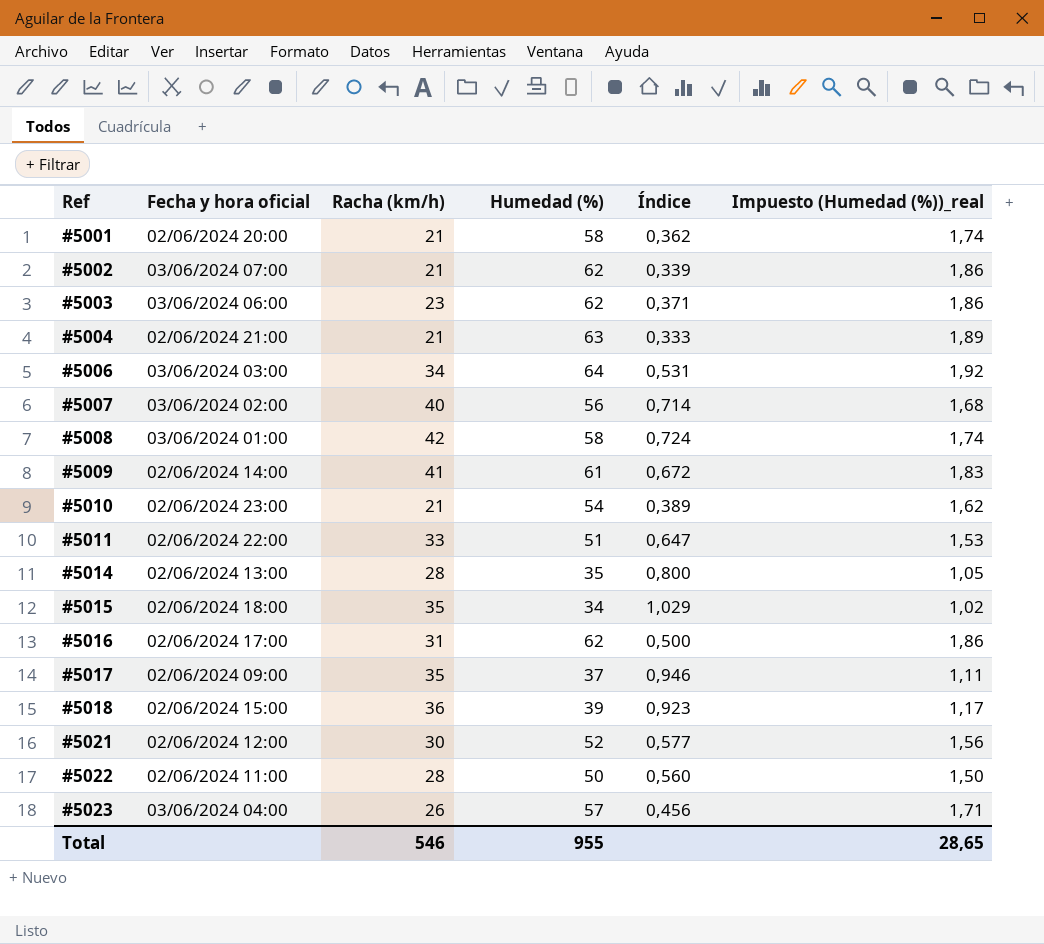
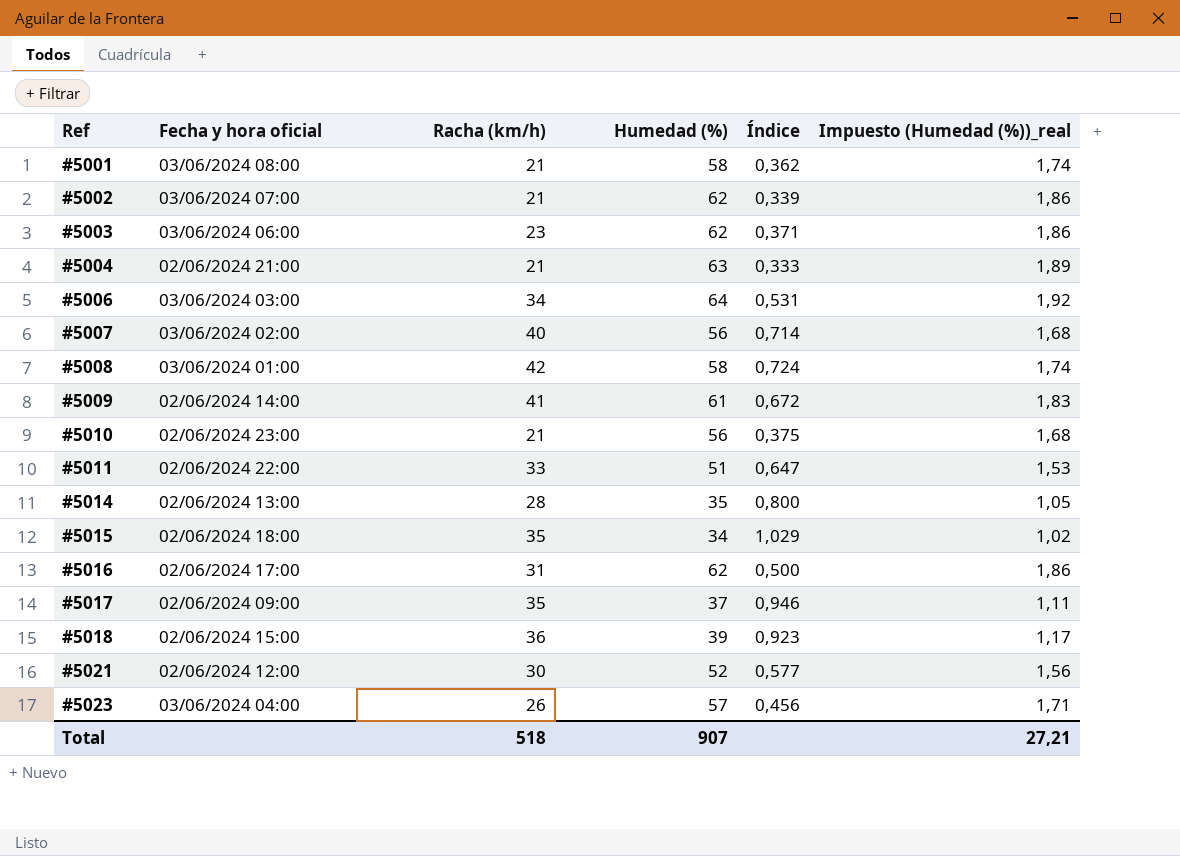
row #5022: 02/06/2024 11:00 | 28 | 50 | 0,560 | 1,50 -> none
#5001 | Fecha y hora oficial: 02/06/2024 20:00 -> 03/06/2024 08:00
#5010 | Humedad (%): 54 -> 56
#5010 | Índice: 0,389 -> 0,375
#5010 | Impuesto (Humedad (%))_real: 1,62 -> 1,68
Total | Racha (km/h): 546 -> 518
Total | Humedad (%): 955 -> 907
Total | Impuesto (Humedad (%))_real: 28,65 -> 27,21

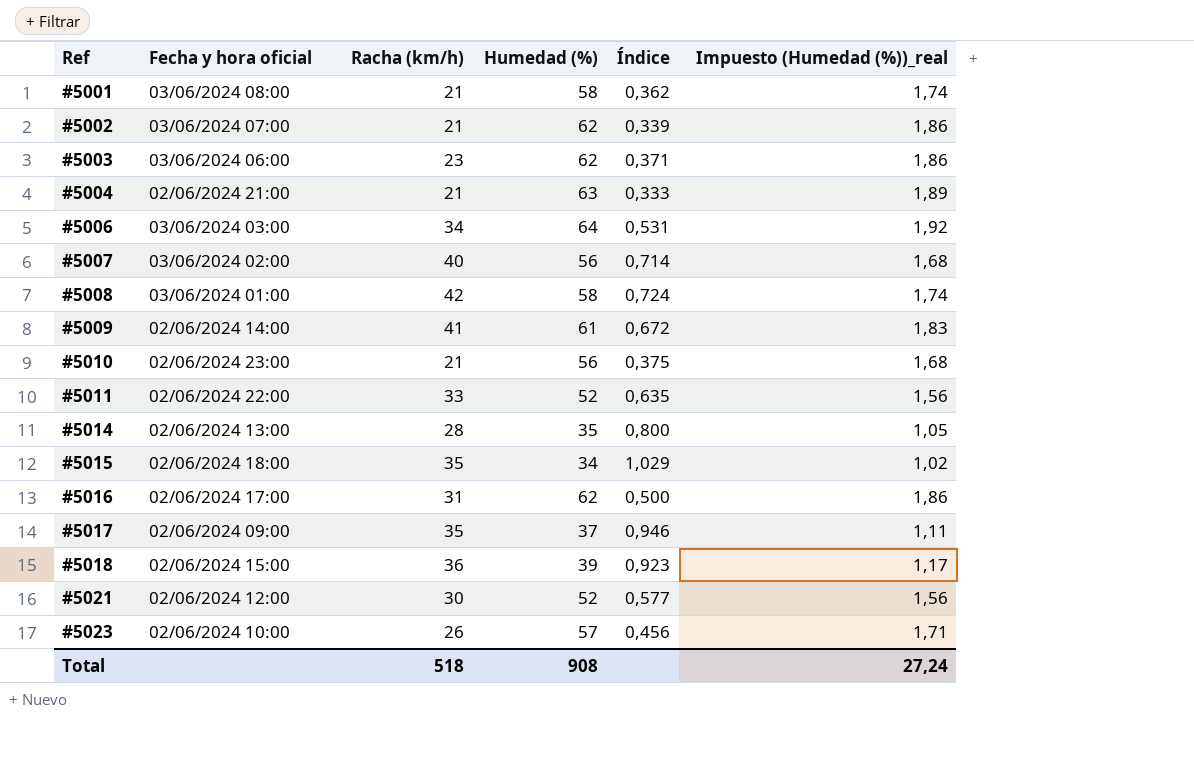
#5011 | Humedad (%): 51 -> 52
#5011 | Índice: 0,647 -> 0,635
#5011 | Impuesto (Humedad (%))_real: 1,53 -> 1,56
#5023 | Fecha y hora oficial: 03/06/2024 04:00 -> 02/06/2024 10:00
Total | Humedad (%): 907 -> 908
Total | Impuesto (Humedad (%))_real: 27,21 -> 27,24

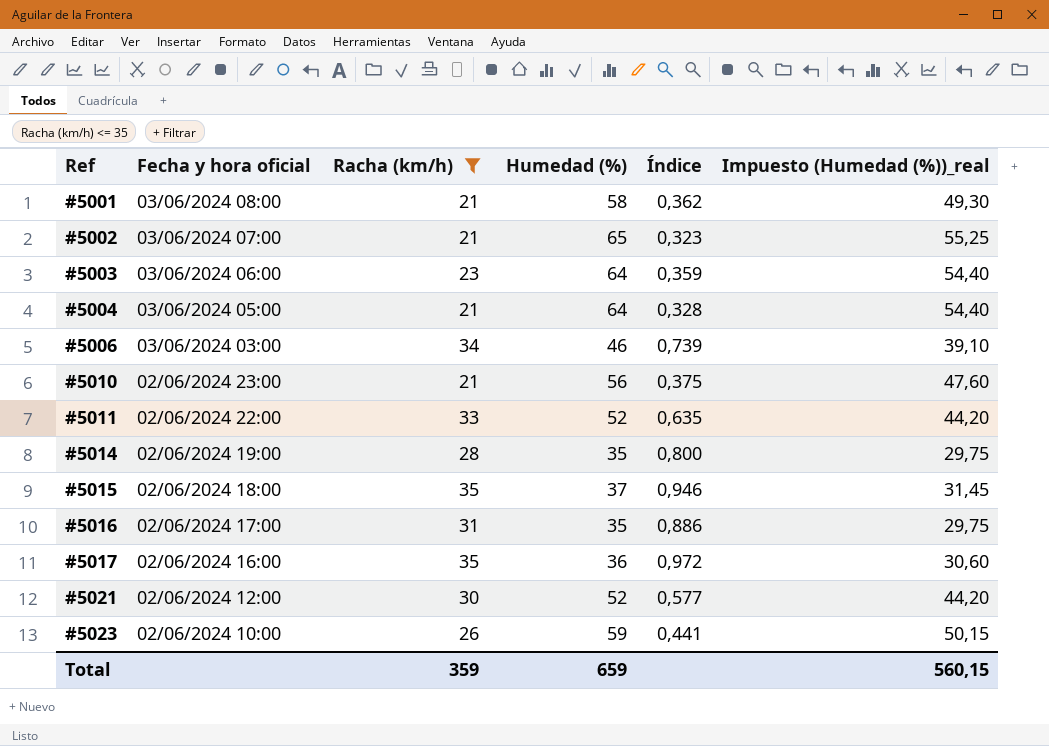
filter: none -> Racha (km/h) <= 35
column Impuesto (Humedad (%))_real | formula: [Humedad (%)] * 0,03 -> [Humedad (%)] * 0,85
#5002 | Humedad (%): 62 -> 65
#5002 | Índice: 0,339 -> 0,323
#5003 | Humedad (%): 62 -> 64
#5003 | Índice: 0,371 -> 0,359
#5004 | Fecha y hora oficial: 02/06/2024 21:00 -> 03/06/2024 05:00
#5004 | Humedad (%): 63 -> 64
#5004 | Índice: 0,333 -> 0,328
#5006 | Humedad (%): 64 -> 46
#5006 | Índice: 0,531 -> 0,739
#5014 | Fecha y hora oficial: 02/06/2024 13:00 -> 02/06/2024 19:00
#5015 | Humedad (%): 34 -> 37
#5015 | Índice: 1,029 -> 0,946
#5016 | Humedad (%): 62 -> 35
#5016 | Índice: 0,500 -> 0,886
#5017 | Fecha y hora oficial: 02/06/2024 09:00 -> 02/06/2024 16:00
#5017 | Humedad (%): 37 -> 36
#5017 | Índice: 0,946 -> 0,972
#5023 | Humedad (%): 57 -> 59
#5023 | Índice: 0,456 -> 0,441
Total | Racha (km/h): 518 -> 359
Total | Humedad (%): 908 -> 659
Total | Impuesto (Humedad (%))_real: 27,24 -> 560,15

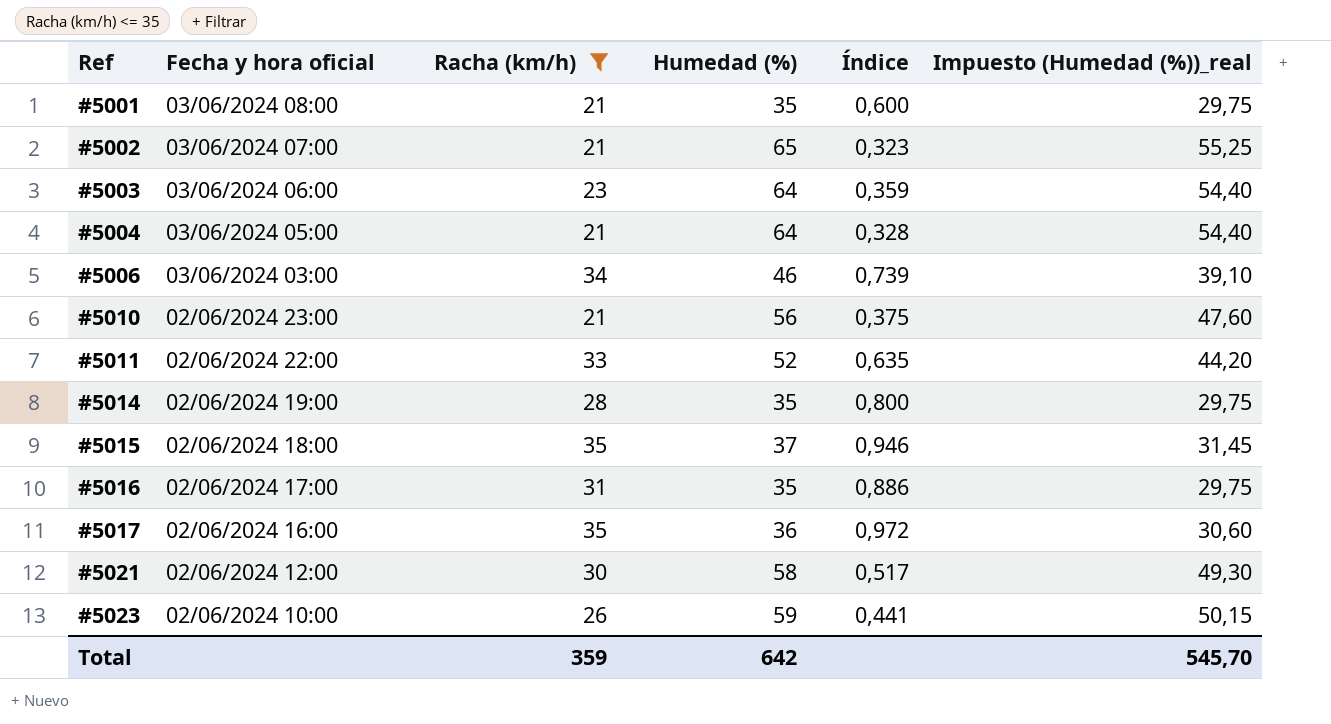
#5001 | Humedad (%): 58 -> 35
#5001 | Índice: 0,362 -> 0,600
#5001 | Impuesto (Humedad (%))_real: 49,30 -> 29,75
#5021 | Humedad (%): 52 -> 58
#5021 | Índice: 0,577 -> 0,517
#5021 | Impuesto (Humedad (%))_real: 44,20 -> 49,30
Total | Humedad (%): 659 -> 642
Total | Impuesto (Humedad (%))_real: 560,15 -> 545,70

